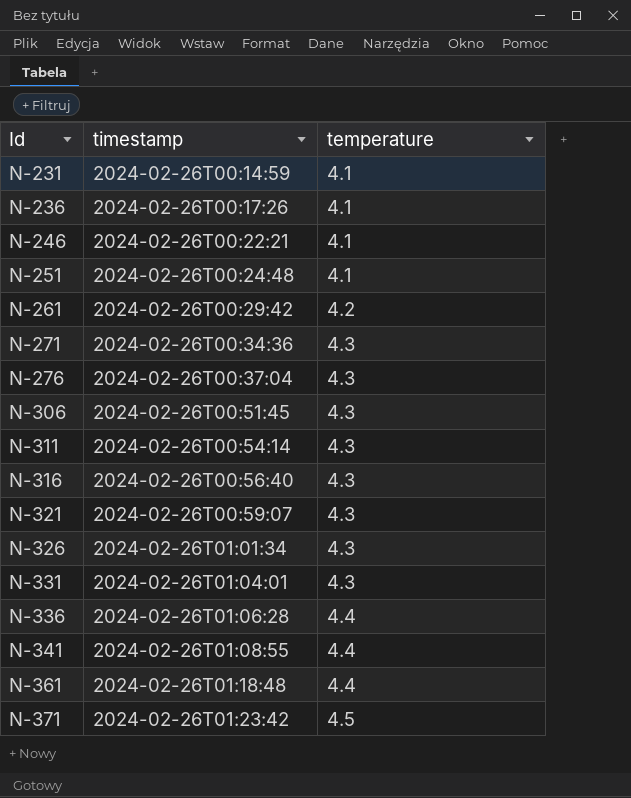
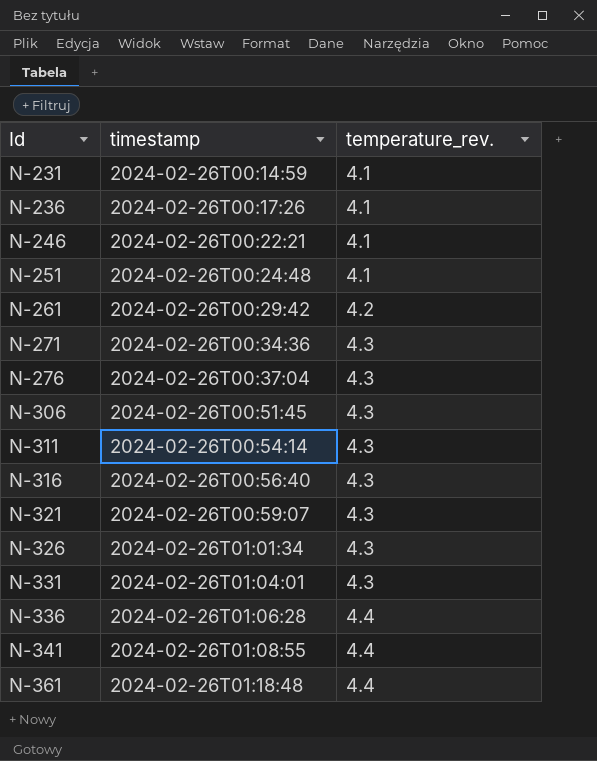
column name: temperature -> temperature_rev.
row N-371: 2024-02-26T01:23:42 | 4.5 -> none

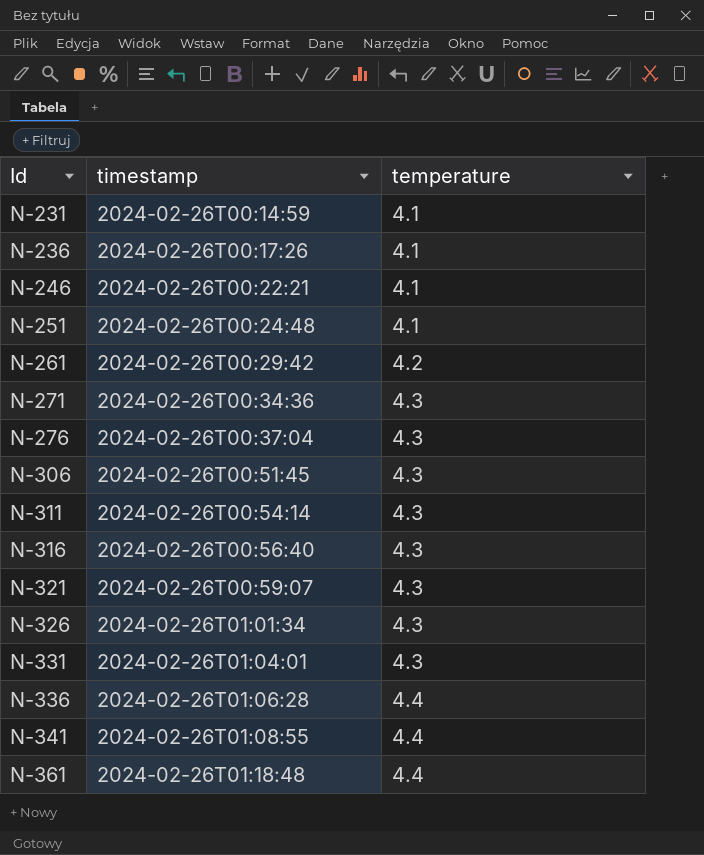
column name: temperature_rev. -> temperature

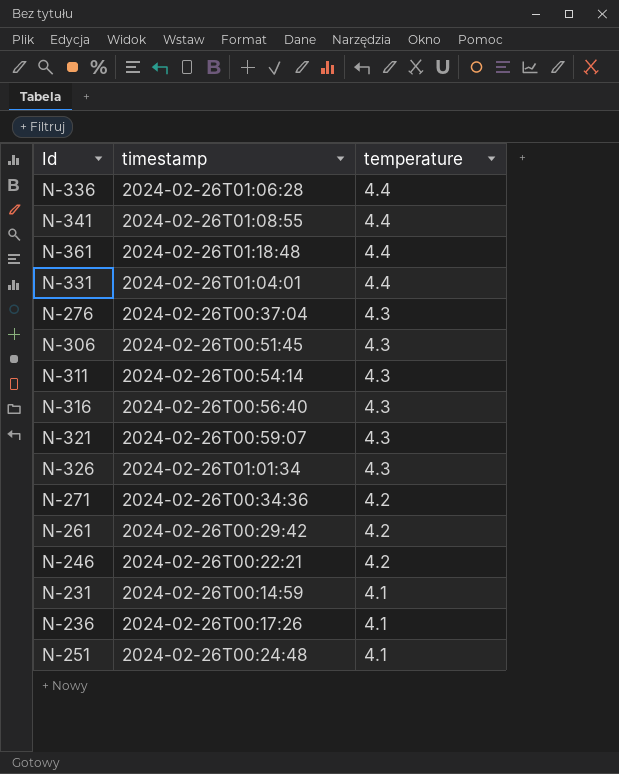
row order: Id ascending -> temperature descending
N-331 | temperature: 4.3 -> 4.4
N-271 | temperature: 4.3 -> 4.2
N-246 | temperature: 4.1 -> 4.2

